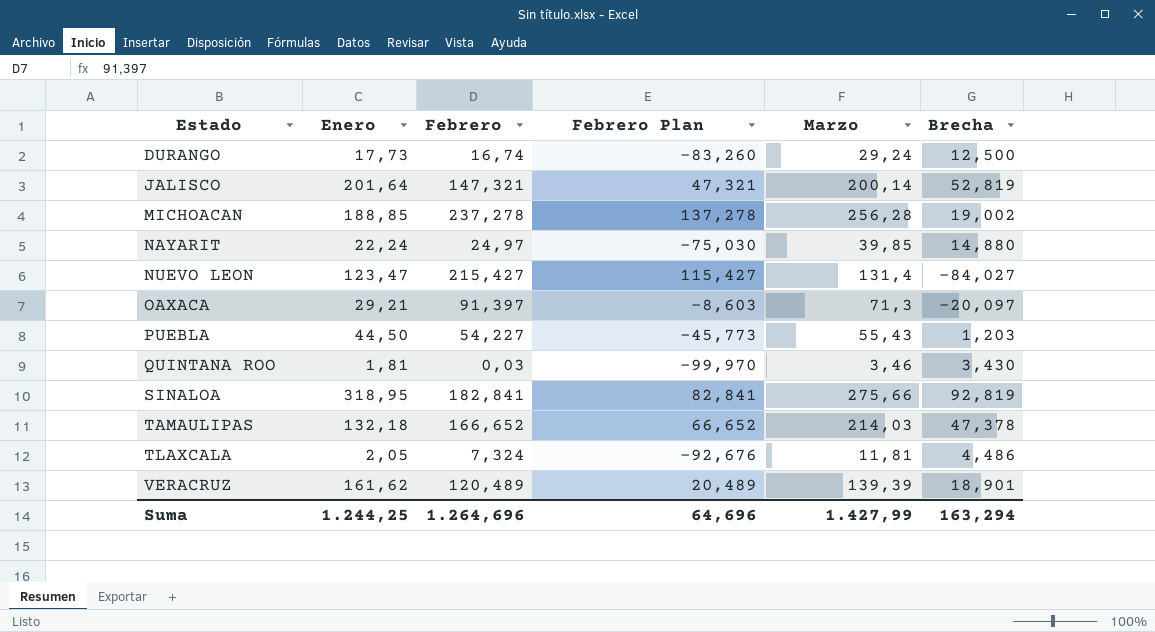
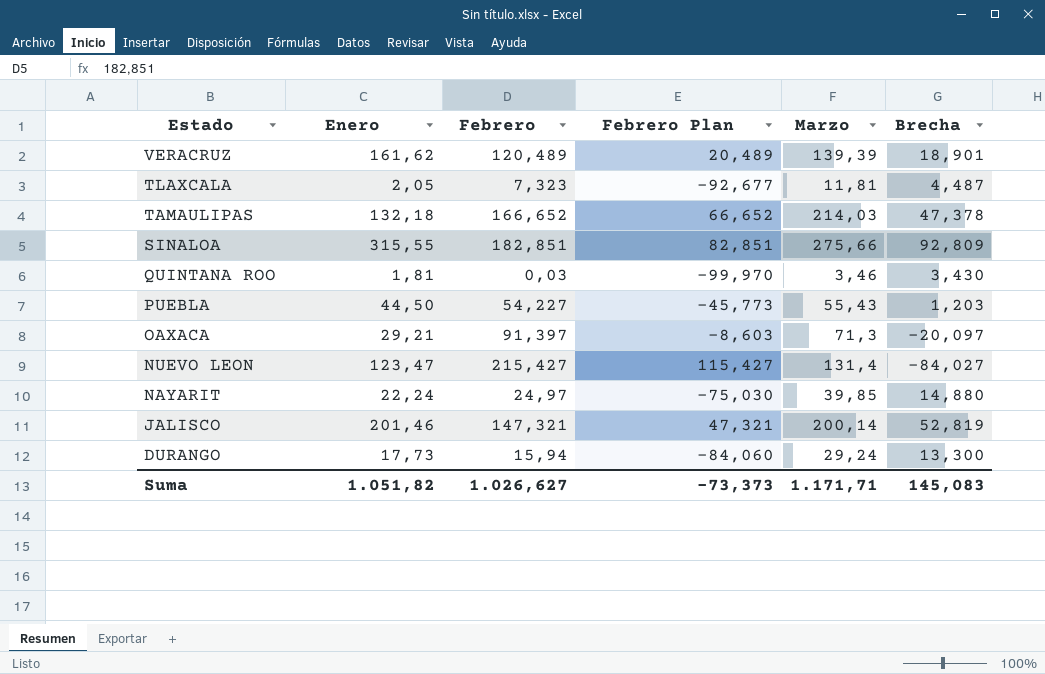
row order: Estado ascending -> Estado descending
row MICHOACAN: 188,85 | 237,278 | 137,278 | 256,28 | 19,002 -> none
TLAXCALA | Febrero: 7,324 -> 7,323
TLAXCALA | Febrero Plan: -92,676 -> -92,677
TLAXCALA | Brecha: 4,486 -> 4,487
SINALOA | Enero: 318,95 -> 315,55
SINALOA | Febrero: 182,841 -> 182,851
SINALOA | Febrero Plan: 82,841 -> 82,851
SINALOA | Brecha: 92,819 -> 92,809
JALISCO | Enero: 201,64 -> 201,46
DURANGO | Febrero: 16,74 -> 15,94
DURANGO | Febrero Plan: -83,260 -> -84,060
DURANGO | Brecha: 12,500 -> 13,300
Suma | Enero: 1.244,25 -> 1.051,82
Suma | Febrero: 1.264,696 -> 1.026,627
Suma | Febrero Plan: 64,696 -> -73,373
Suma | Marzo: 1.427,99 -> 1.171,71
Suma | Brecha: 163,294 -> 145,083

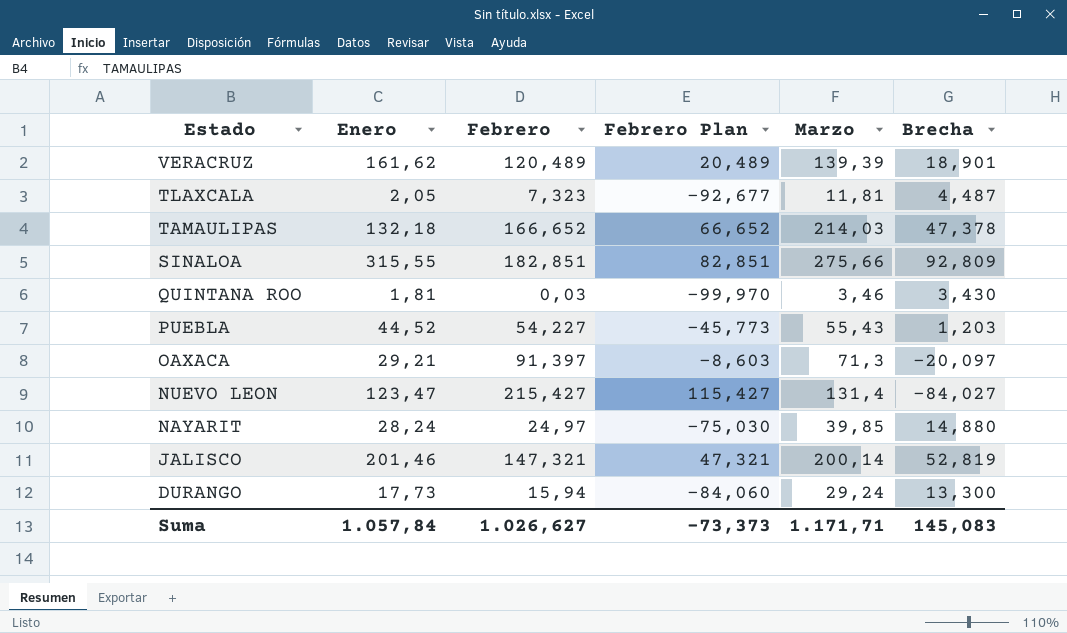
PUEBLA | Enero: 44,50 -> 44,52
NAYARIT | Enero: 22,24 -> 28,24
Suma | Enero: 1.051,82 -> 1.057,84

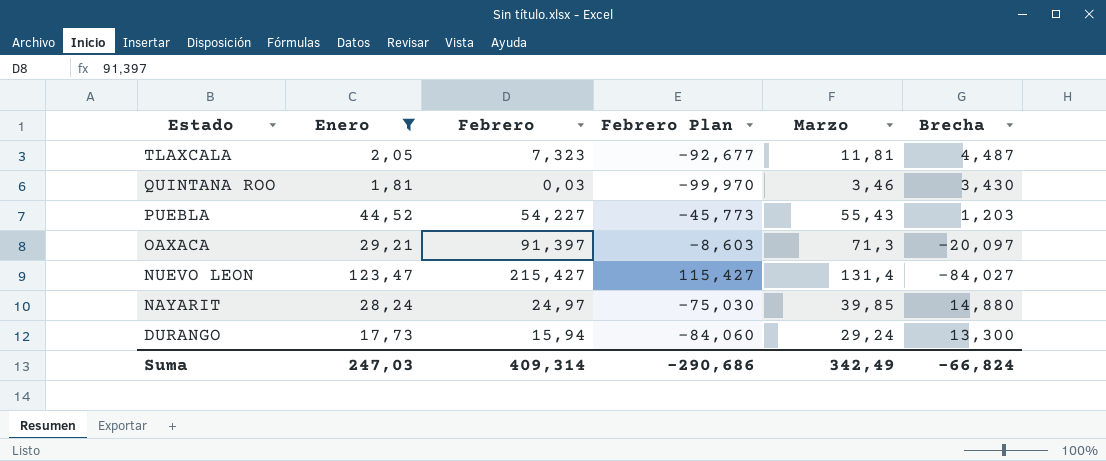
filter: none -> Enero <= 123,47
Suma | Enero: 1.057,84 -> 247,03
Suma | Febrero: 1.026,627 -> 409,314
Suma | Febrero Plan: -73,373 -> -290,686
Suma | Marzo: 1.171,71 -> 342,49
Suma | Brecha: 145,083 -> -66,824

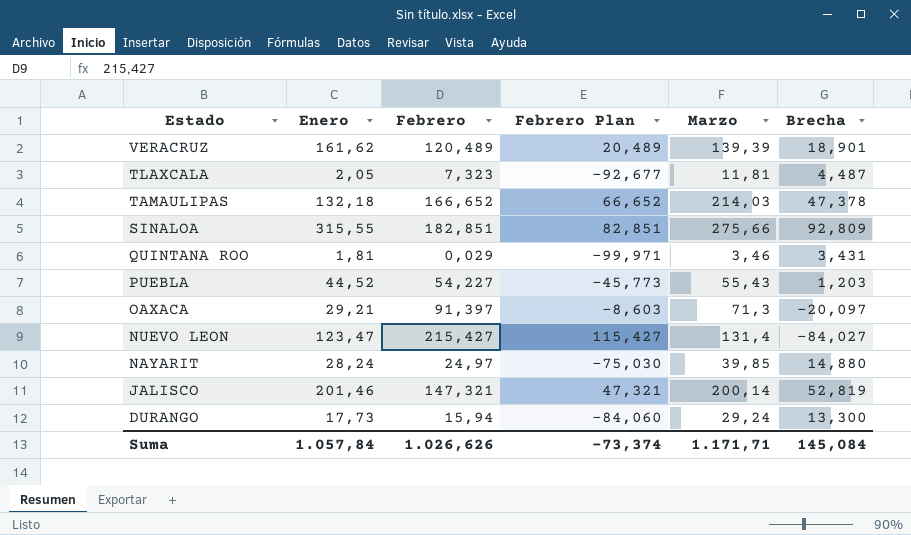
filter: Enero <= 123,47 -> none
QUINTANA ROO | Febrero: 0,03 -> 0,029
QUINTANA ROO | Febrero Plan: -99,970 -> -99,971
QUINTANA ROO | Brecha: 3,430 -> 3,431
Suma | Enero: 247,03 -> 1.057,84
Suma | Febrero: 409,314 -> 1.026,626
Suma | Febrero Plan: -290,686 -> -73,374
Suma | Marzo: 342,49 -> 1.171,71
Suma | Brecha: -66,824 -> 145,084

